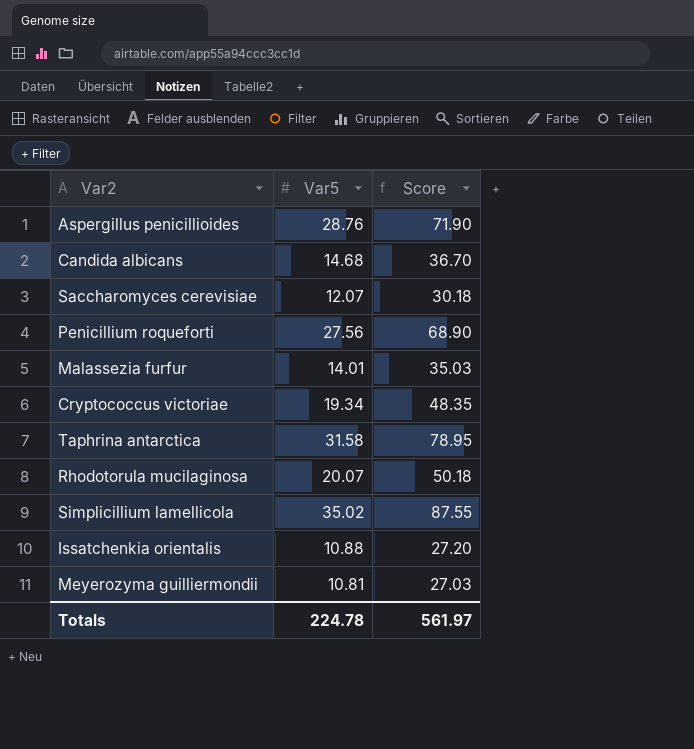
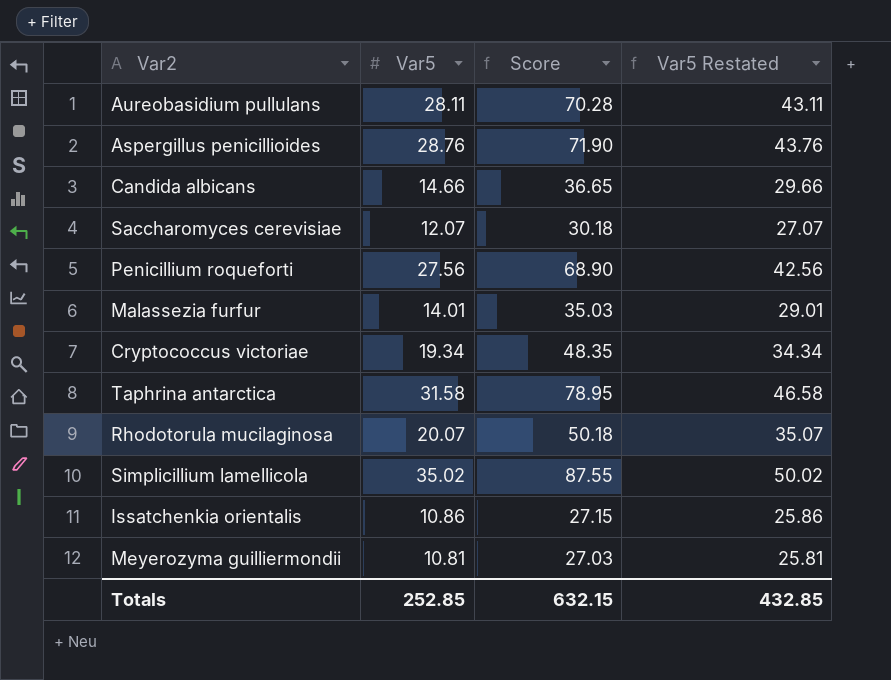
column Var5 Restated | formula: none -> [Var5] + 15
row Aureobasidium pullulans: none -> 28.11 | 70.28 | 43.11
Candida albicans | Var5: 14.68 -> 14.66
Candida albicans | Score: 36.70 -> 36.65
Issatchenkia orientalis | Var5: 10.88 -> 10.86
Issatchenkia orientalis | Score: 27.20 -> 27.15
Totals | Var5: 224.78 -> 252.85
Totals | Score: 561.97 -> 632.15

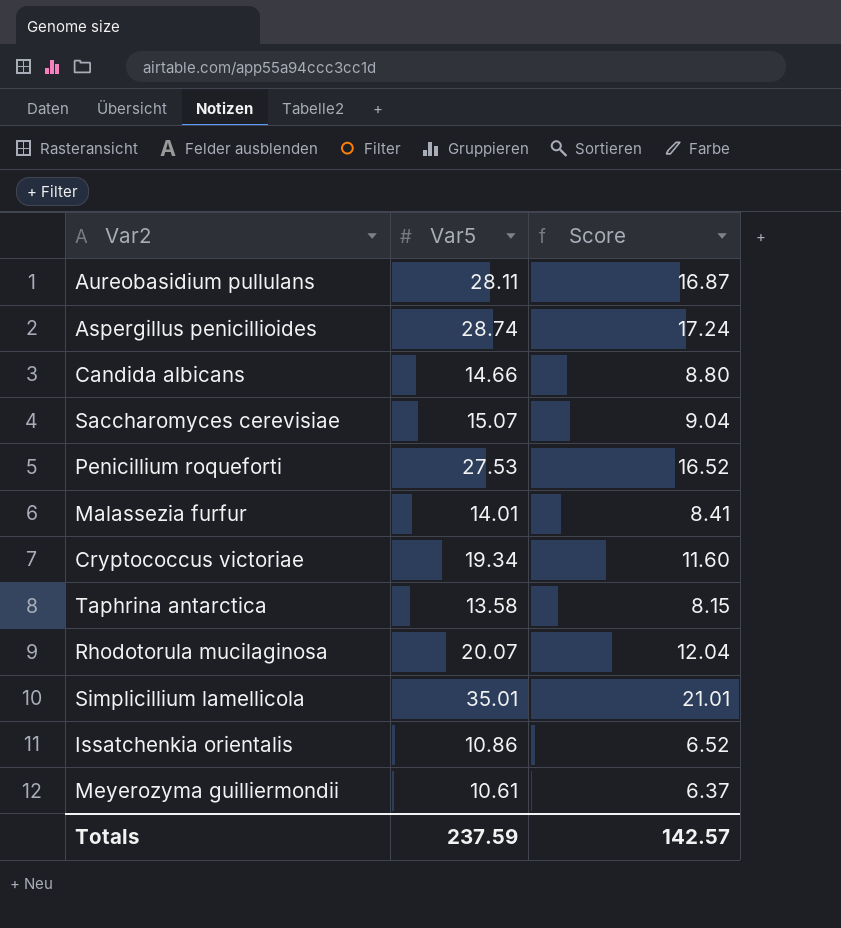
column Var5 Restated | formula: [Var5] + 15 -> none
column Score | formula: [Var5] * 2.5 -> [Var5] * 0.6
Aspergillus penicillioides | Var5: 28.76 -> 28.74
Saccharomyces cerevisiae | Var5: 12.07 -> 15.07
Penicillium roqueforti | Var5: 27.56 -> 27.53
Taphrina antarctica | Var5: 31.58 -> 13.58
Simplicillium lamellicola | Var5: 35.02 -> 35.01
Meyerozyma guilliermondii | Var5: 10.81 -> 10.61
Totals | Var5: 252.85 -> 237.59
Totals | Score: 632.15 -> 142.57

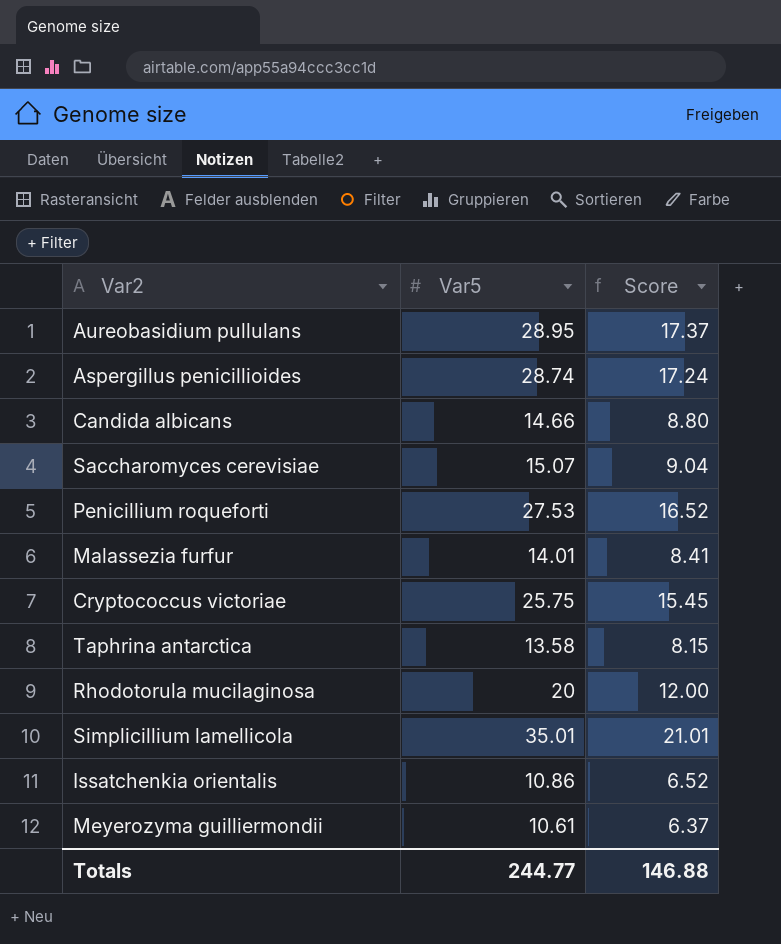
Aureobasidium pullulans | Var5: 28.11 -> 28.95
Aureobasidium pullulans | Score: 16.87 -> 17.37
Cryptococcus victoriae | Var5: 19.34 -> 25.75
Cryptococcus victoriae | Score: 11.60 -> 15.45
Rhodotorula mucilaginosa | Var5: 20.07 -> 20
Rhodotorula mucilaginosa | Score: 12.04 -> 12.00
Totals | Var5: 237.59 -> 244.77
Totals | Score: 142.57 -> 146.88

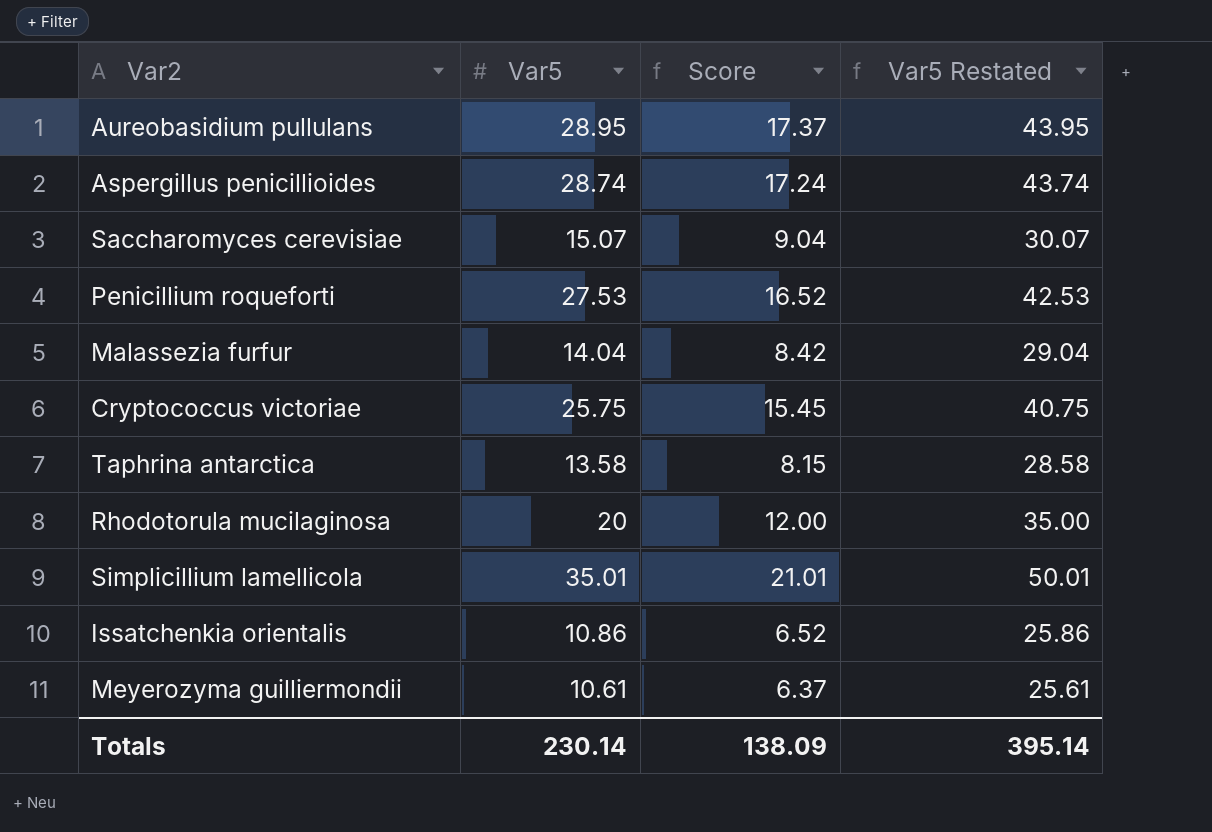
column Var5 Restated | formula: none -> [Var5] + 15
row Candida albicans: 14.66 | 8.80 -> none
Malassezia furfur | Var5: 14.01 -> 14.04
Malassezia furfur | Score: 8.41 -> 8.42
Totals | Var5: 244.77 -> 230.14
Totals | Score: 146.88 -> 138.09

